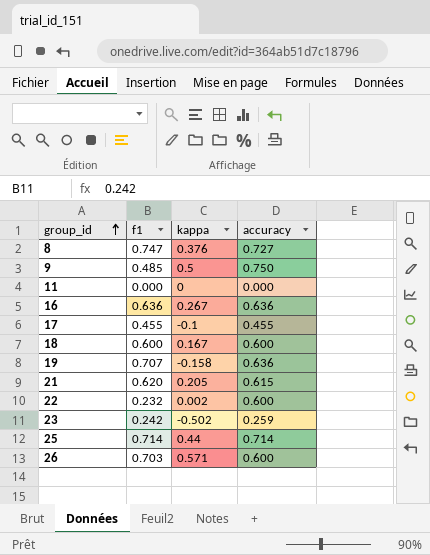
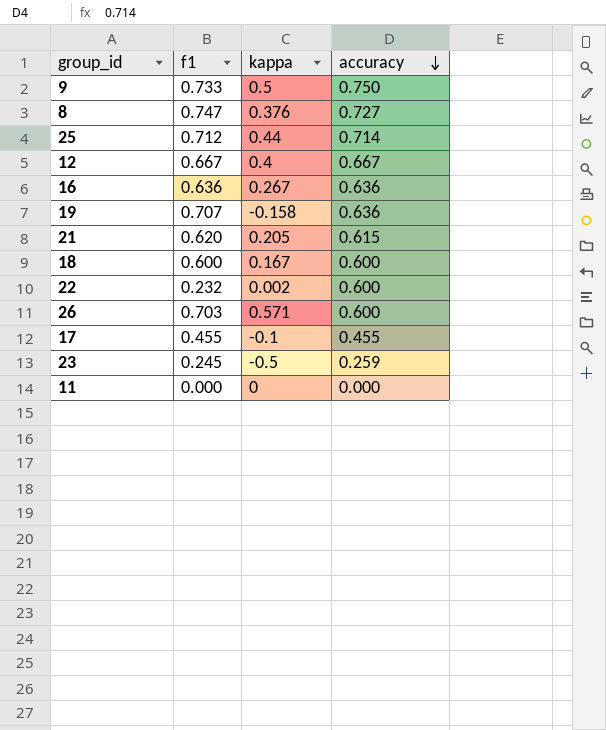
row order: group_id ascending -> accuracy descending
9 | f1: 0.485 -> 0.733
25 | f1: 0.714 -> 0.712
row 12: none -> 0.667 | 0.4 | 0.667
23 | f1: 0.242 -> 0.245
23 | kappa: -0.502 -> -0.5

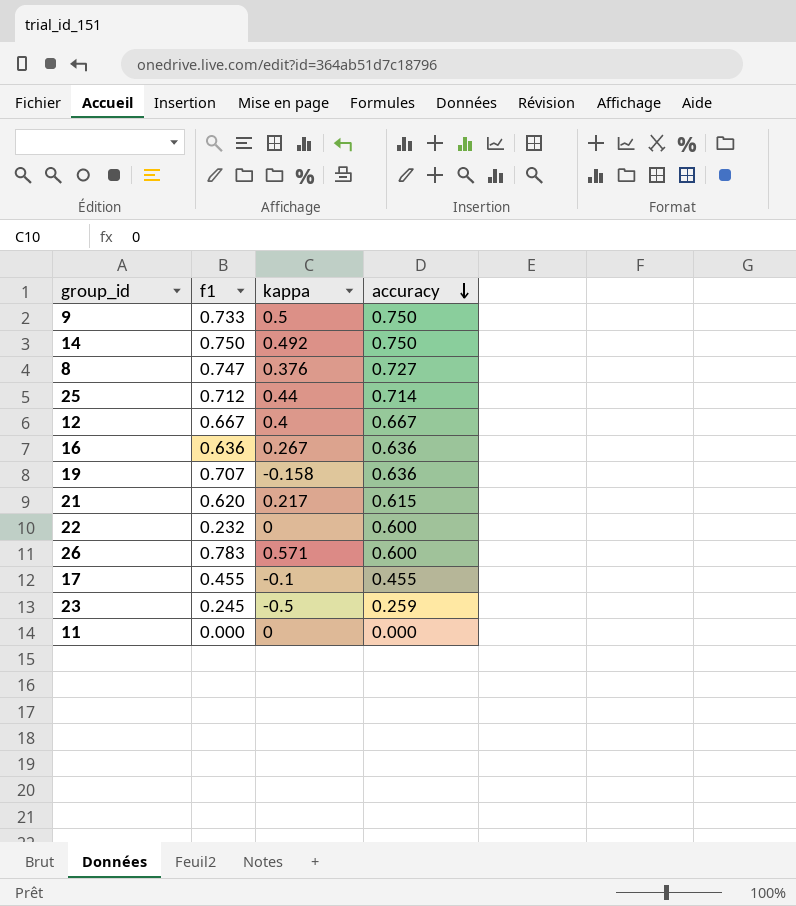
row 18: 0.600 | 0.167 | 0.600 -> none
row 14: none -> 0.750 | 0.492 | 0.750
21 | kappa: 0.205 -> 0.217
22 | kappa: 0.002 -> 0
26 | f1: 0.703 -> 0.783

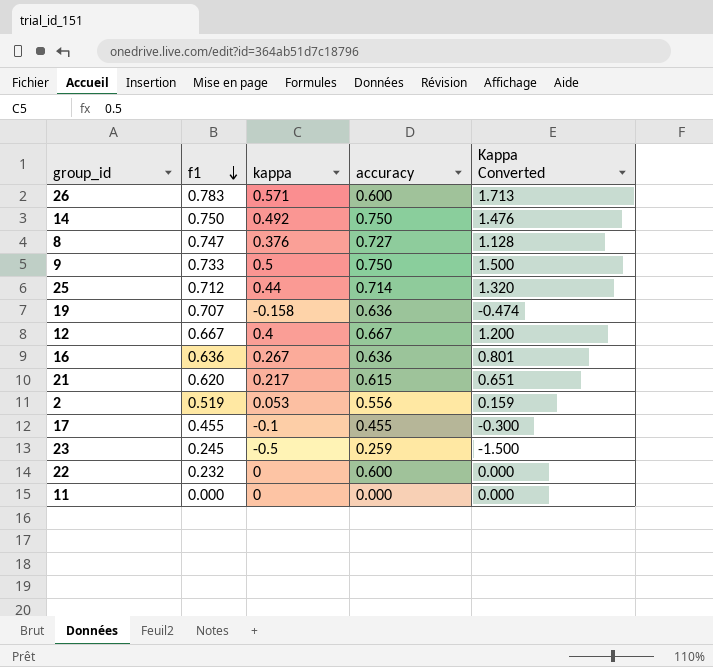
row order: accuracy descending -> f1 descending
column Kappa Converted | formula: none -> [kappa] * 3
row 2: none -> 0.519 | 0.053 | 0.556 | 0.159

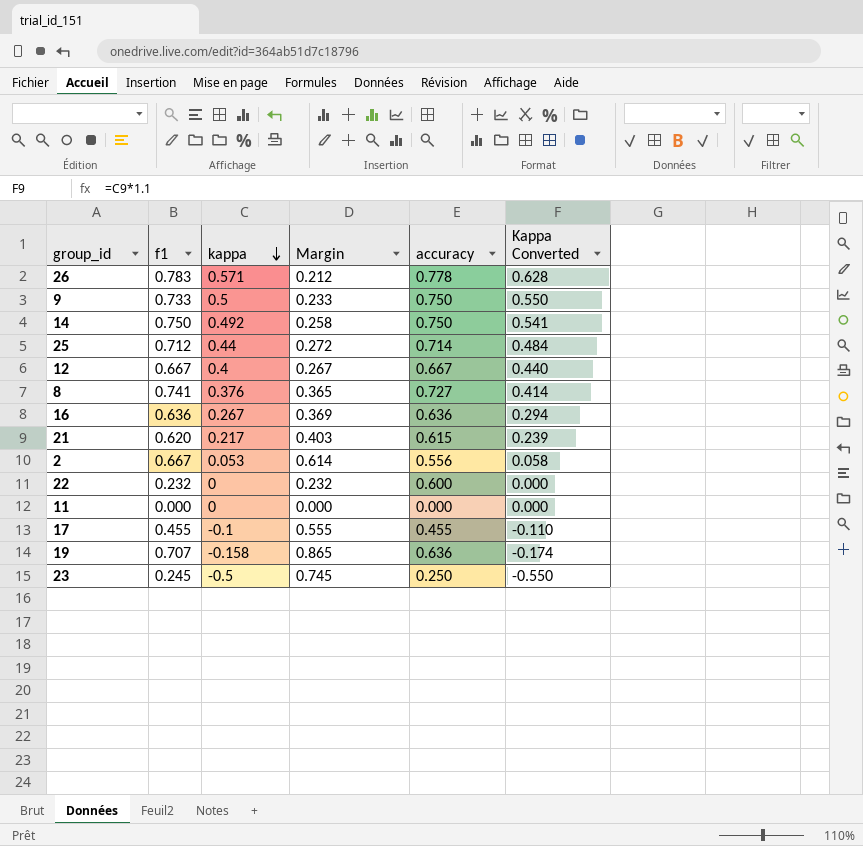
row order: f1 descending -> kappa descending
column Margin | formula: none -> [f1] - [kappa]
column Kappa Converted | formula: [kappa] * 3 -> [kappa] * 1.1
26 | accuracy: 0.600 -> 0.778
8 | f1: 0.747 -> 0.741
2 | f1: 0.519 -> 0.667
23 | accuracy: 0.259 -> 0.250

